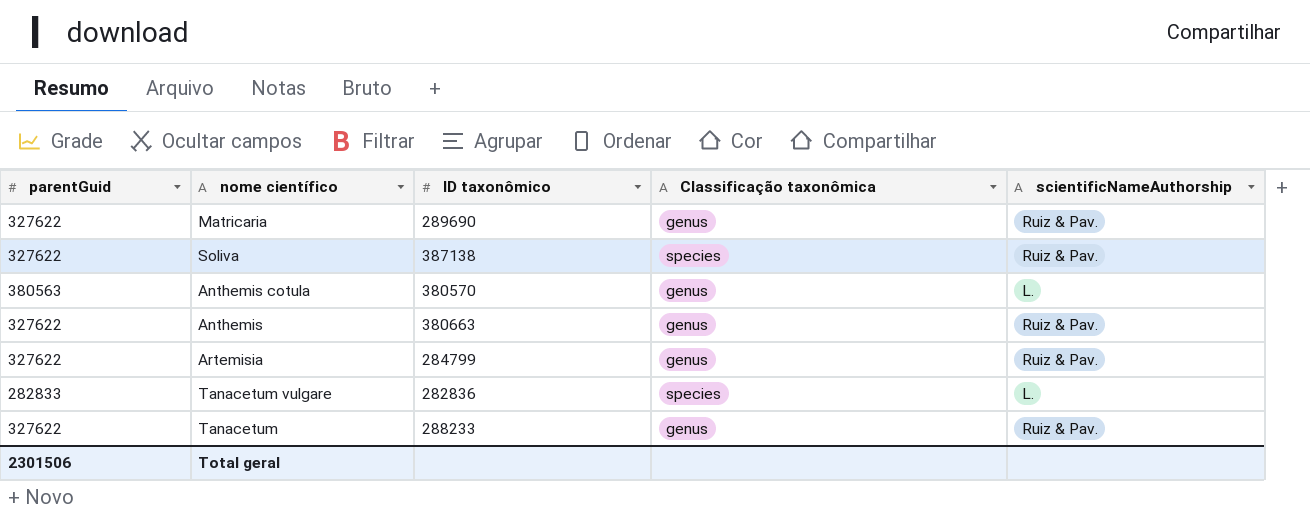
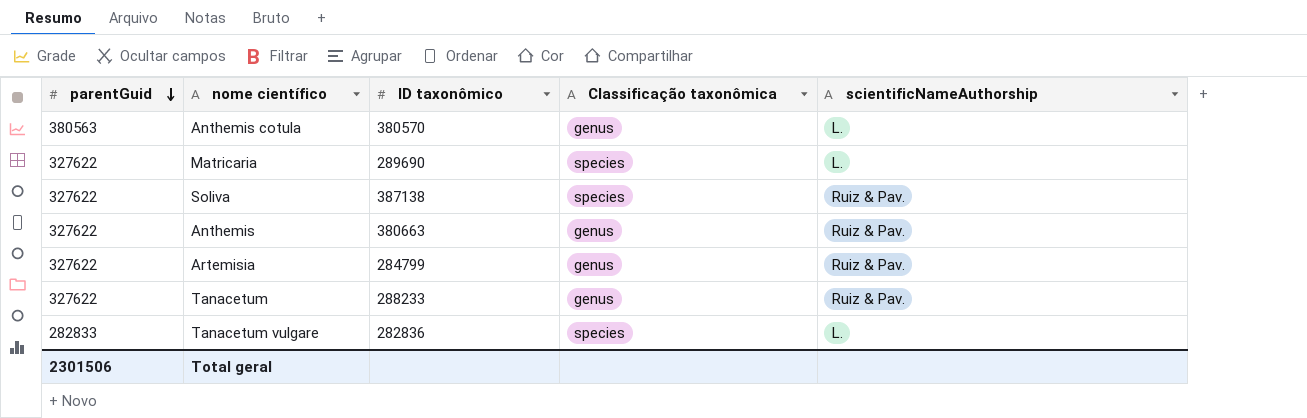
row order: none -> parentGuid descending
Matricaria | Classificação taxonômica: genus -> species
Matricaria | scientificNameAuthorship: Ruiz & Pav. -> L.

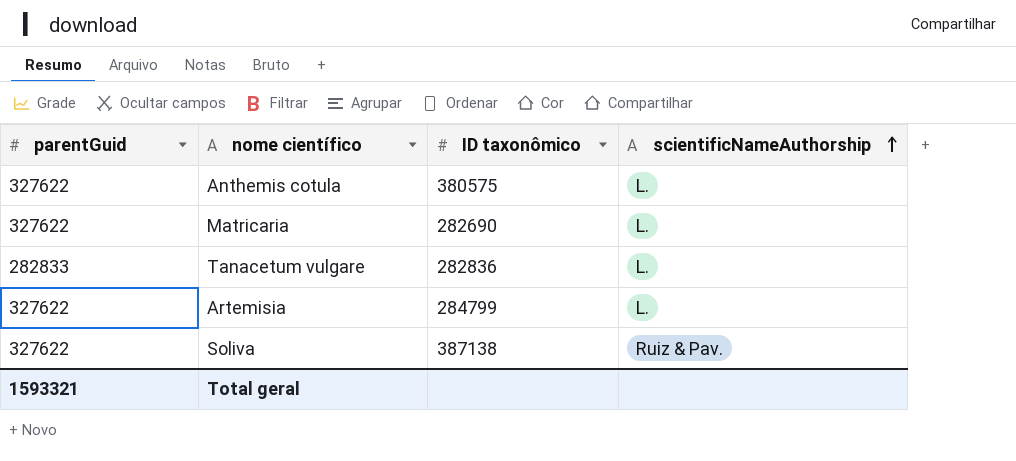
row order: parentGuid descending -> scientificNameAuthorship ascending
column Classificação taxonômica | position: 4 -> none
row Anthemis: 327622 | 380663 | genus | Ruiz & Pav. -> none
row Tanacetum: 327622 | 288233 | genus | Ruiz & Pav. -> none
Anthemis cotula | parentGuid: 380563 -> 327622
Anthemis cotula | ID taxonômico: 380570 -> 380575
Matricaria | ID taxonômico: 289690 -> 282690
Artemisia | scientificNameAuthorship: Ruiz & Pav. -> L.
Total geral | parentGuid: 2301506 -> 1593321

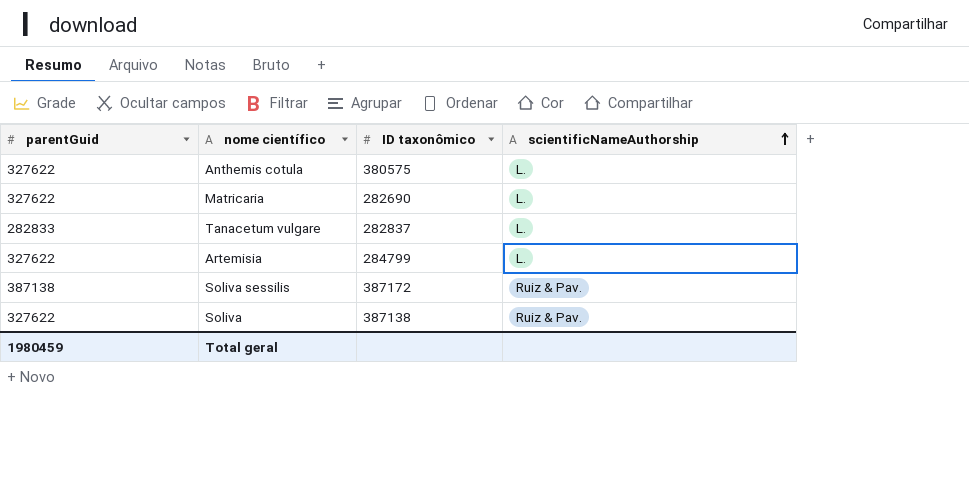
Tanacetum vulgare | ID taxonômico: 282836 -> 282837
row Soliva sessilis: none -> 387138 | 387172 | Ruiz & Pav.
Total geral | parentGuid: 1593321 -> 1980459

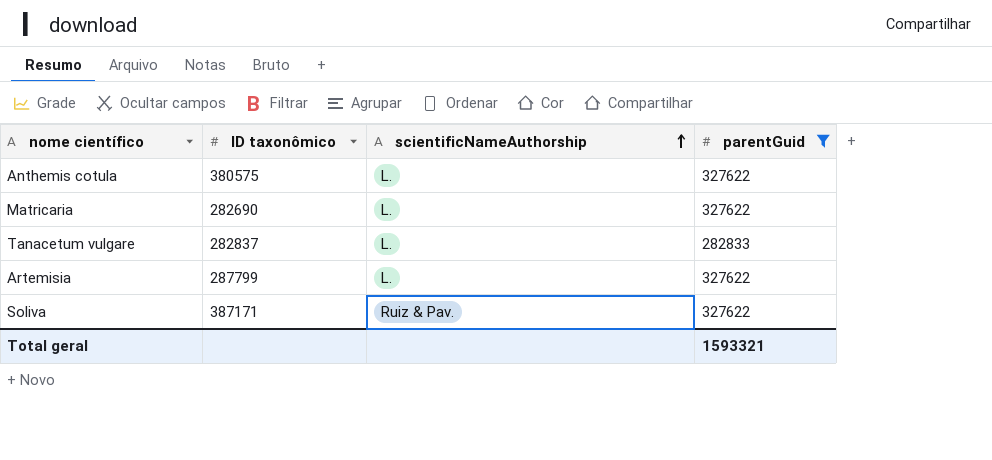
filter: none -> parentGuid != 387138
column parentGuid | position: 1 -> 4
Artemisia | ID taxonômico: 284799 -> 287799
Soliva | ID taxonômico: 387138 -> 387171
Total geral | parentGuid: 1980459 -> 1593321

